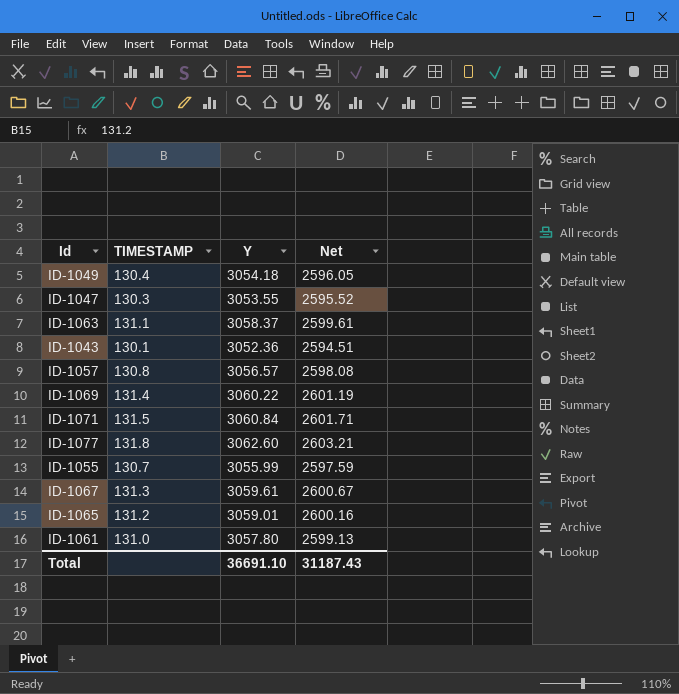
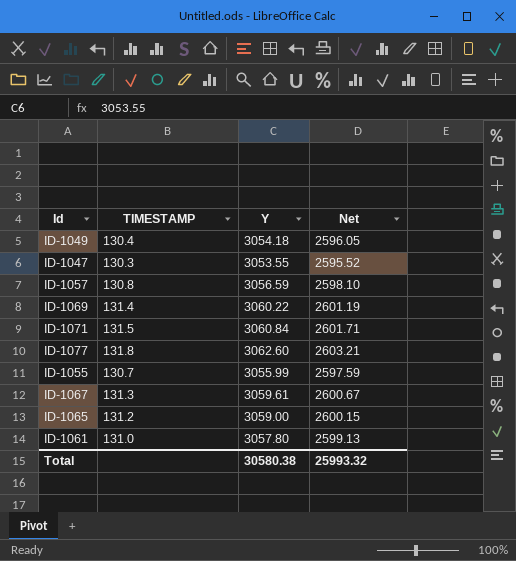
row ID-1063: 131.1 | 3058.37 | 2599.61 -> none
row ID-1043: 130.1 | 3052.36 | 2594.51 -> none
ID-1057 | Y: 3056.57 -> 3056.59
ID-1057 | Net: 2598.08 -> 2598.10
ID-1065 | Y: 3059.01 -> 3059.00
ID-1065 | Net: 2600.16 -> 2600.15
Total | Y: 36691.10 -> 30580.38
Total | Net: 31187.43 -> 25993.32

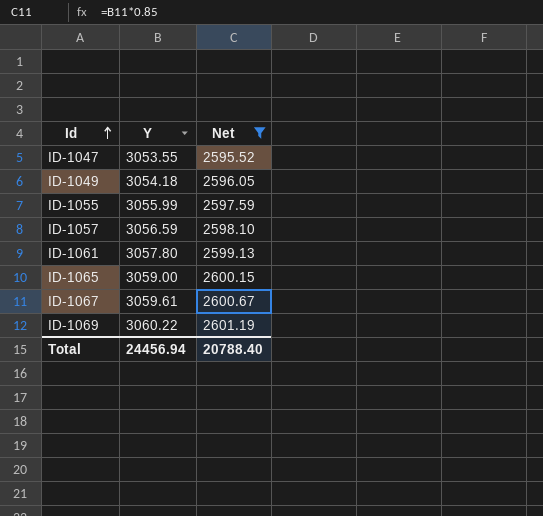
filter: none -> Net <= 2601.19
row order: none -> Id ascending
column TIMESTAMP | position: 2 -> none
Total | Y: 30580.38 -> 24456.94
Total | Net: 25993.32 -> 20788.40

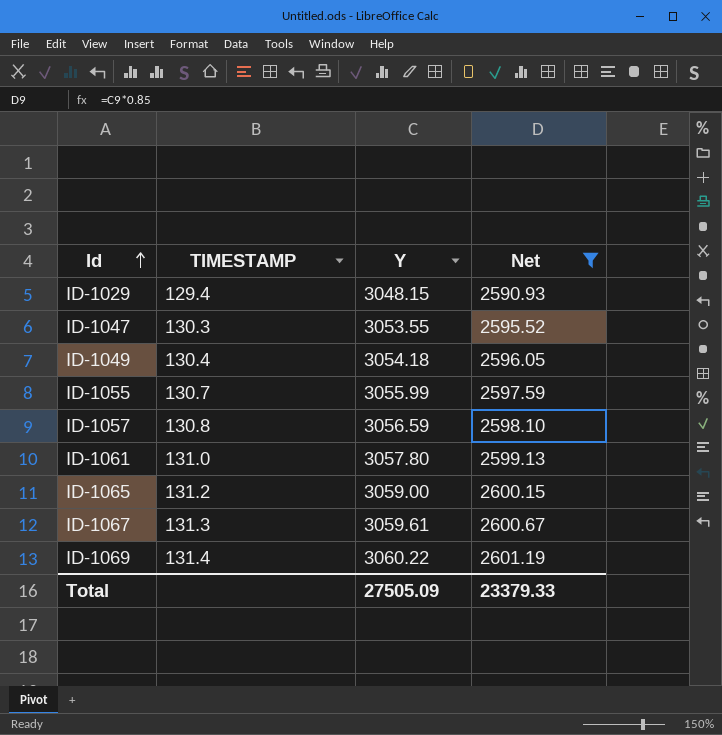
column TIMESTAMP | position: none -> 2
row ID-1029: none -> 129.4 | 3048.15 | 2590.93
Total | Y: 24456.94 -> 27505.09
Total | Net: 20788.40 -> 23379.33

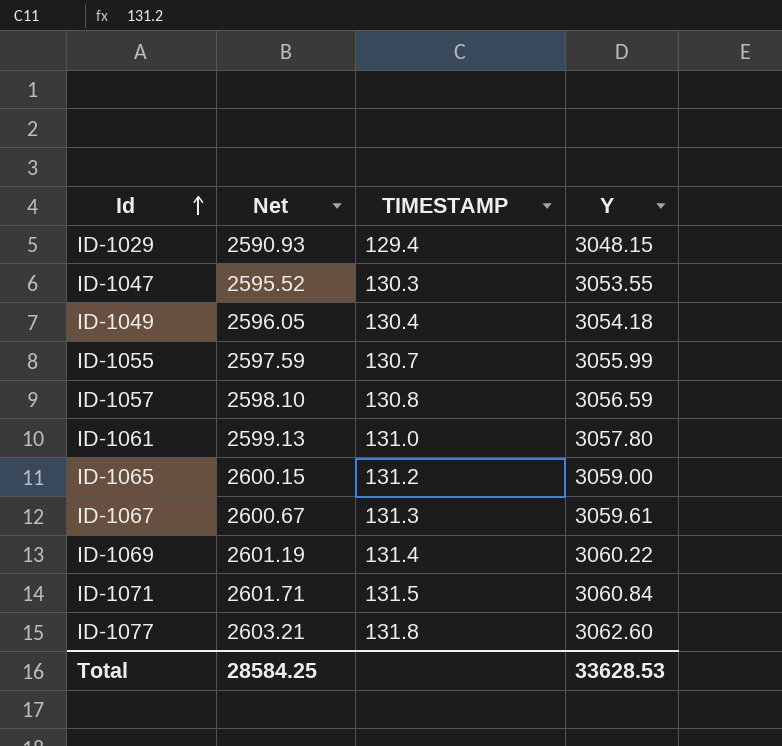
filter: Net <= 2601.19 -> none
column Net | position: 4 -> 2
Total | Net: 23379.33 -> 28584.25
Total | Y: 27505.09 -> 33628.53

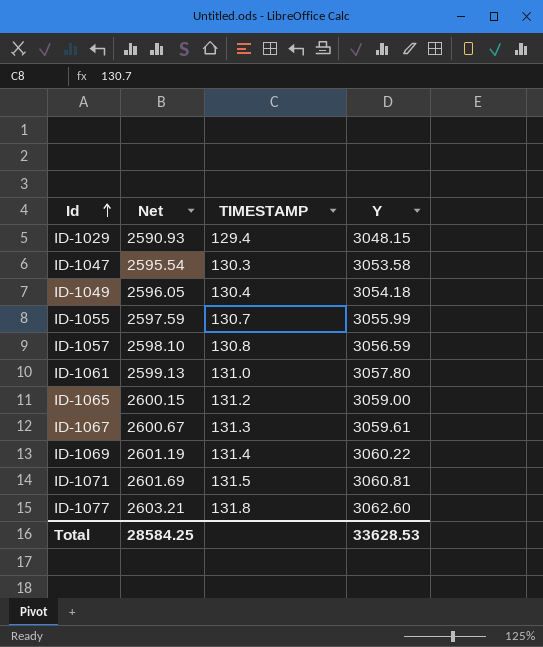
ID-1047 | Net: 2595.52 -> 2595.54
ID-1047 | Y: 3053.55 -> 3053.58
ID-1071 | Net: 2601.71 -> 2601.69
ID-1071 | Y: 3060.84 -> 3060.81

